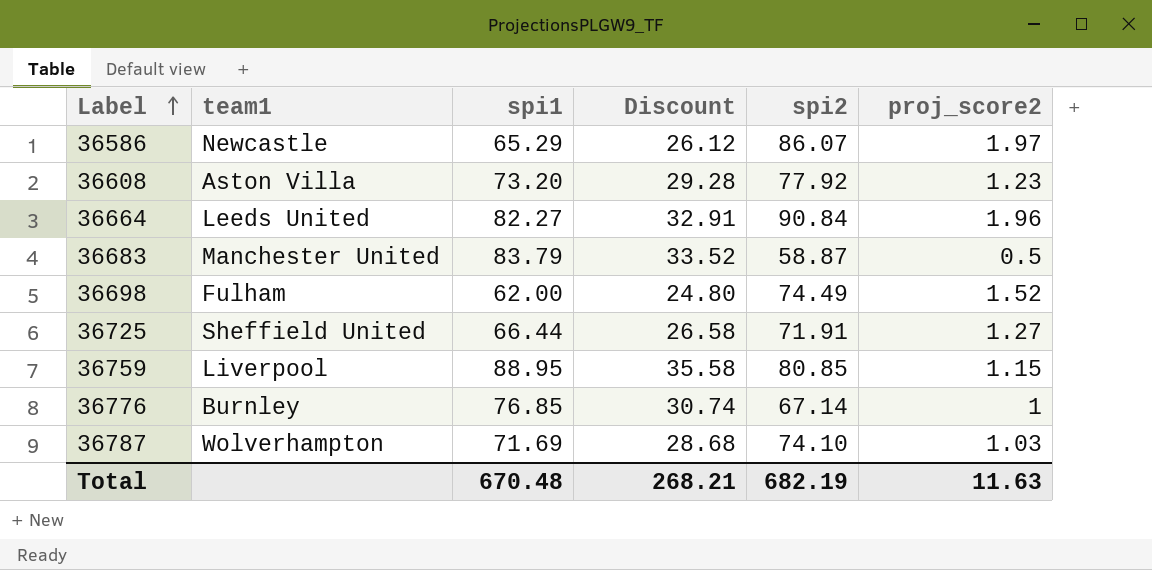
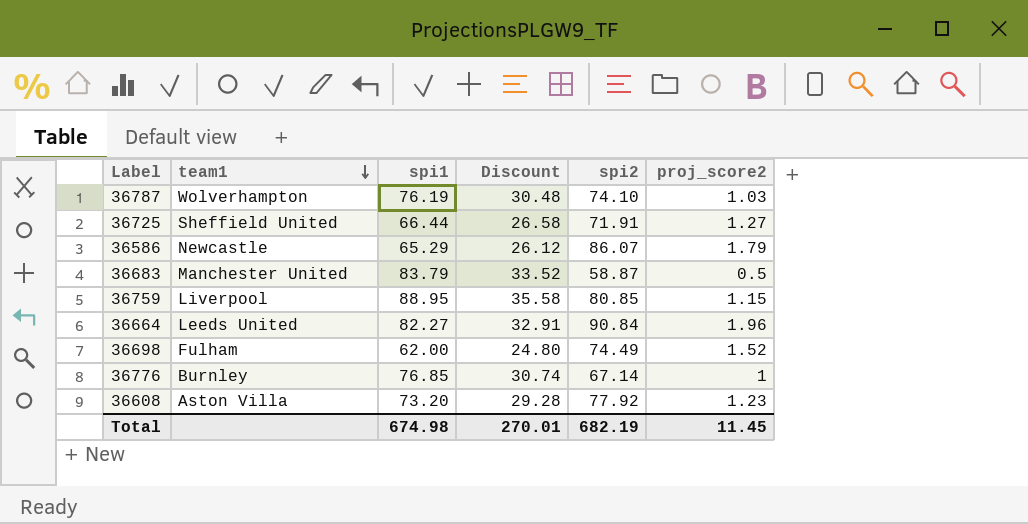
row order: Label ascending -> team1 descending
36787 | spi1: 71.69 -> 76.19
36787 | Discount: 28.68 -> 30.48
36586 | proj_score2: 1.97 -> 1.79
Total | spi1: 670.48 -> 674.98
Total | Discount: 268.21 -> 270.01
Total | proj_score2: 11.63 -> 11.45

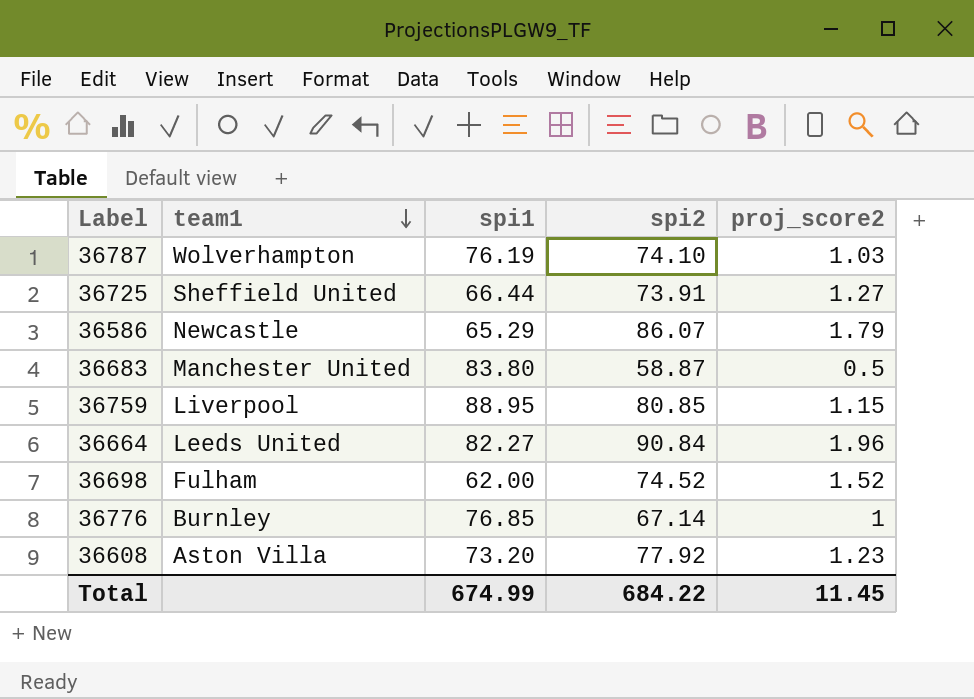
column Discount | formula: [spi1] * 0.4 -> none
36725 | spi2: 71.91 -> 73.91
36683 | spi1: 83.79 -> 83.80
36698 | spi2: 74.49 -> 74.52
Total | spi1: 674.98 -> 674.99
Total | spi2: 682.19 -> 684.22

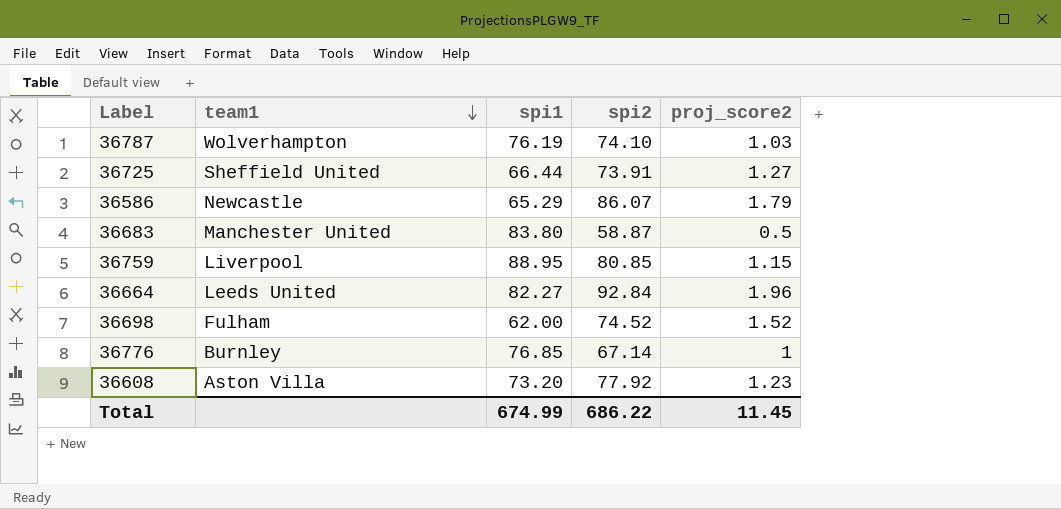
36664 | spi2: 90.84 -> 92.84
Total | spi2: 684.22 -> 686.22

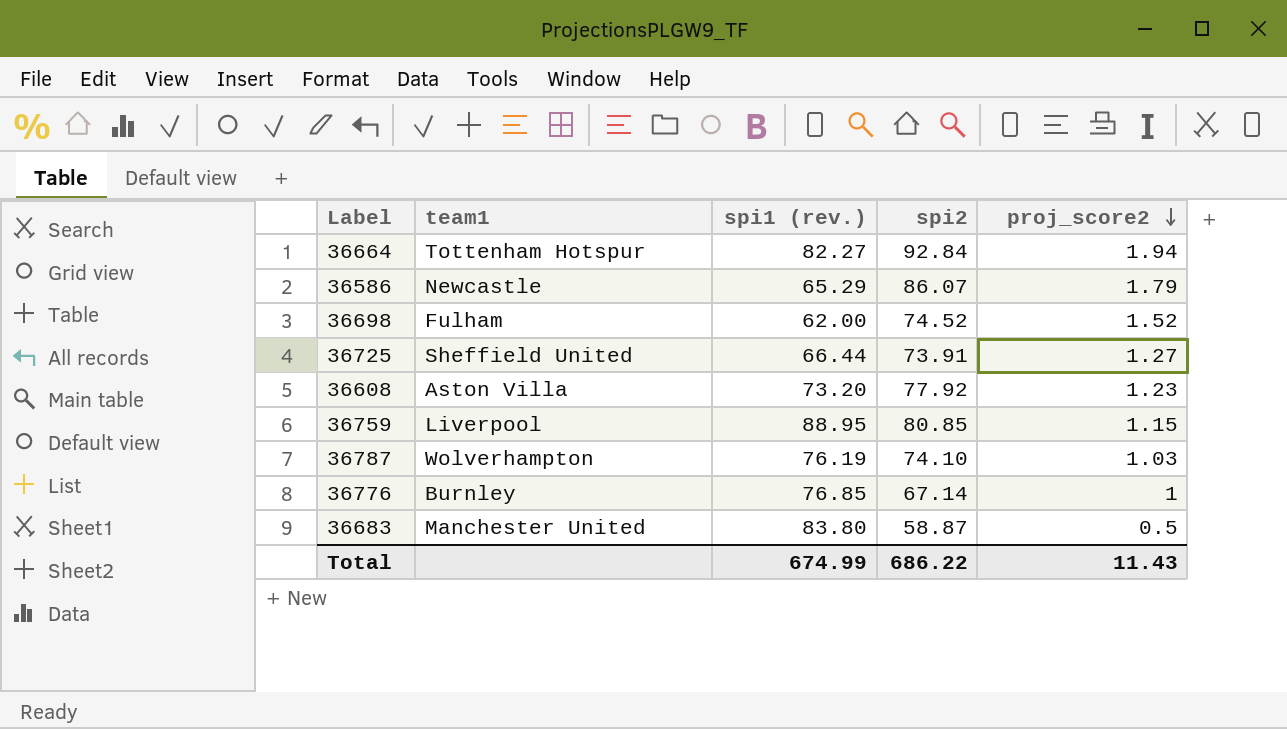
row order: team1 descending -> proj_score2 descending
column name: spi1 -> spi1 (rev.)
36664 | team1: Leeds United -> Tottenham Hotspur
36664 | proj_score2: 1.96 -> 1.94
Total | proj_score2: 11.45 -> 11.43

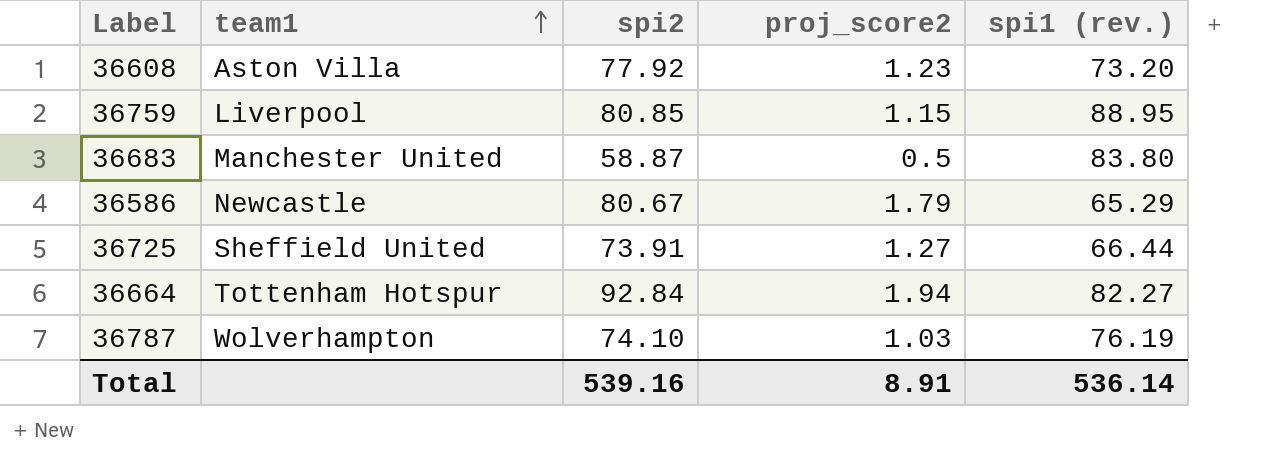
row order: proj_score2 descending -> team1 ascending
column spi1 (rev.) | position: 3 -> 5
row 36698: Fulham | 62.00 | 74.52 | 1.52 -> none
row 36776: Burnley | 76.85 | 67.14 | 1 -> none
36586 | spi2: 86.07 -> 80.67
Total | spi2: 686.22 -> 539.16
Total | proj_score2: 11.43 -> 8.91
Total | spi1 (rev.): 674.99 -> 536.14

